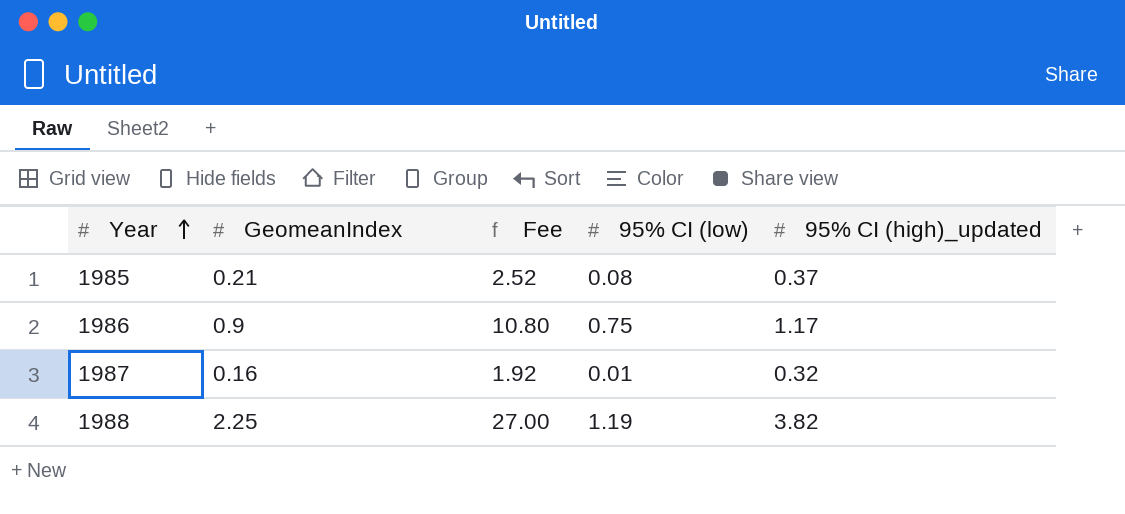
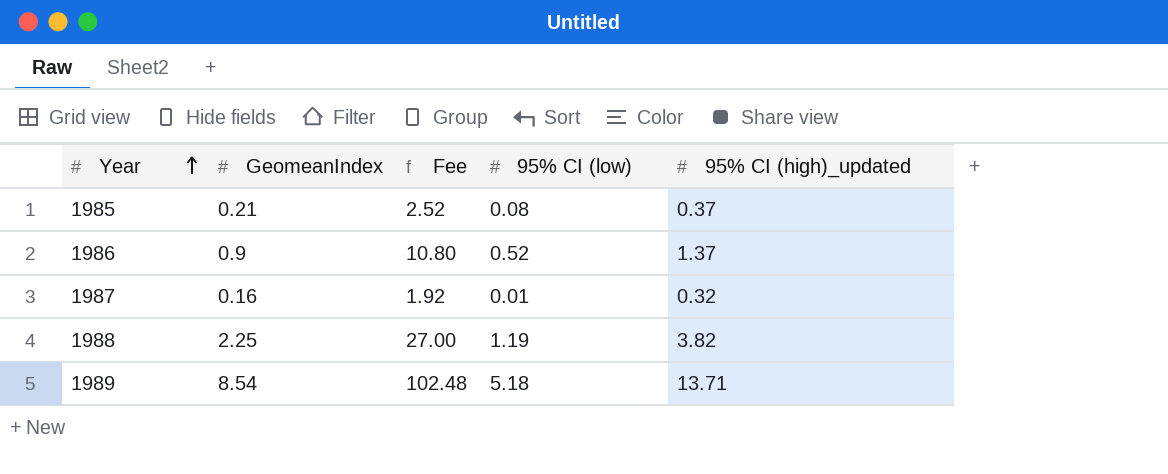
1986 | 95% CI (low): 0.75 -> 0.52
1986 | 95% CI (high)_updated: 1.17 -> 1.37
row 1989: none -> 8.54 | 102.48 | 5.18 | 13.71

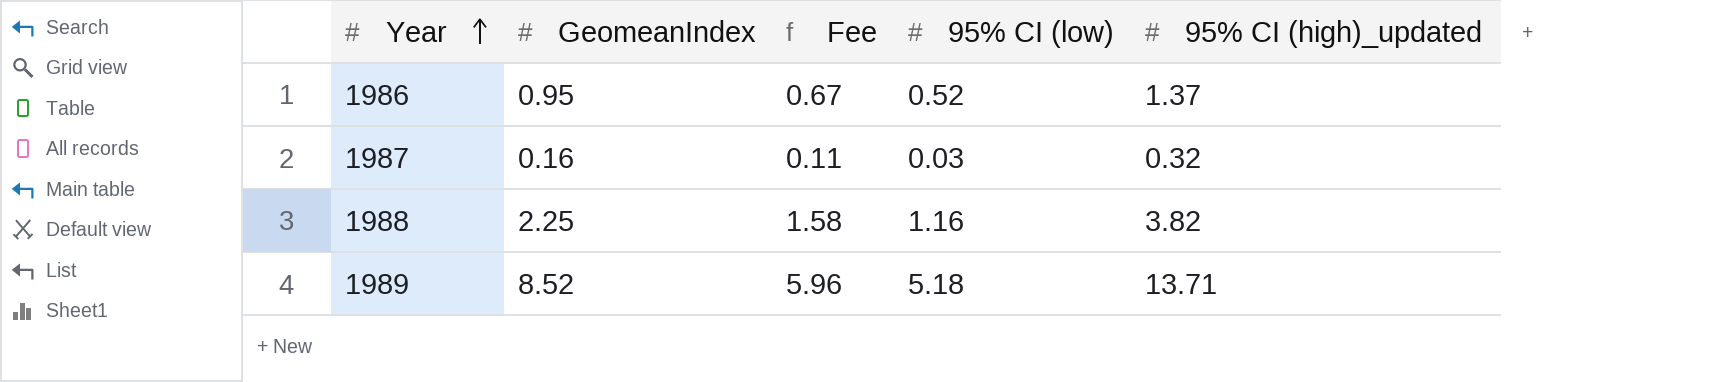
column Fee | formula: [GeomeanIndex] * 12 -> [GeomeanIndex] * 0.7
row 1985: 0.21 | 2.52 | 0.08 | 0.37 -> none
1986 | GeomeanIndex: 0.9 -> 0.95
1987 | 95% CI (low): 0.01 -> 0.03
1988 | 95% CI (low): 1.19 -> 1.16
1989 | GeomeanIndex: 8.54 -> 8.52

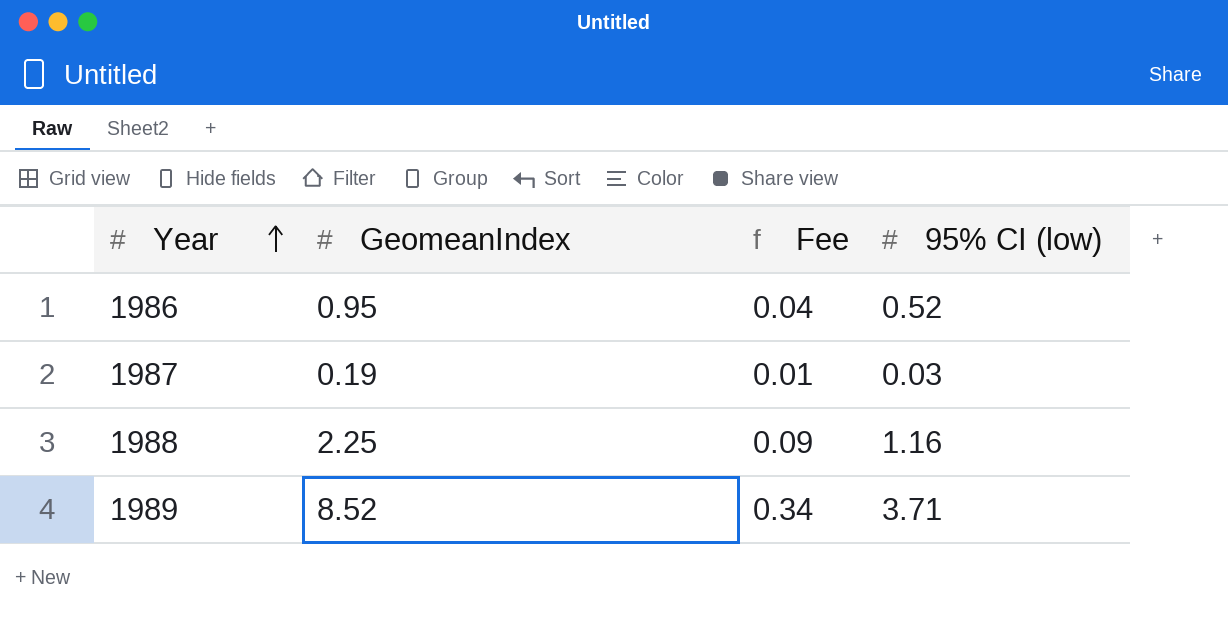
column 95% CI (high)_updated | position: 5 -> none
column Fee | formula: [GeomeanIndex] * 0.7 -> [GeomeanIndex] * 0.04
1987 | GeomeanIndex: 0.16 -> 0.19
1989 | 95% CI (low): 5.18 -> 3.71

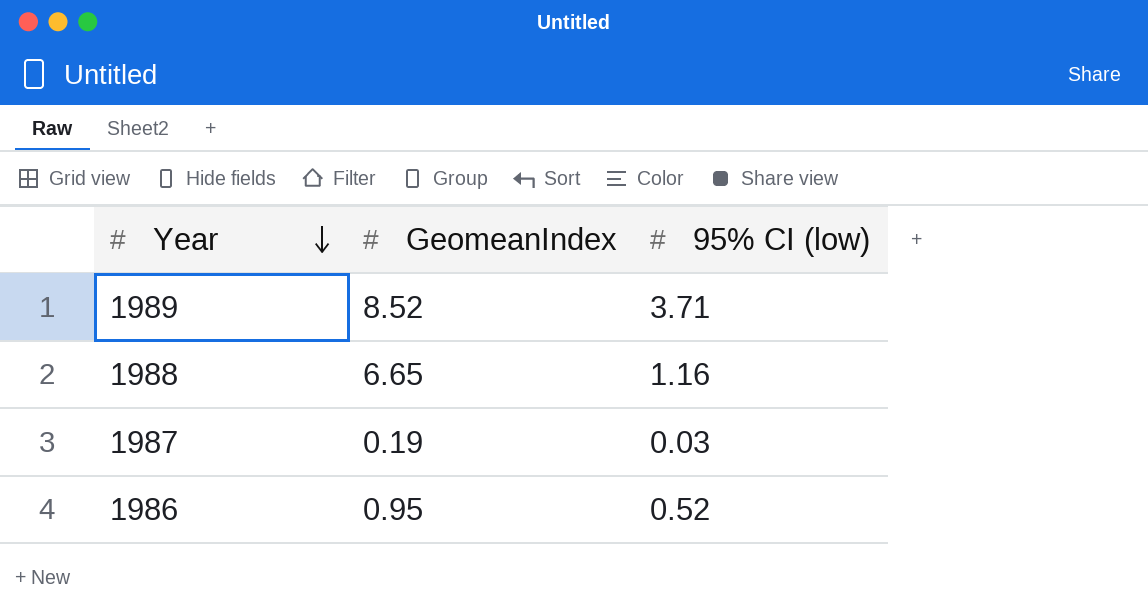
row order: Year ascending -> Year descending
column Fee | formula: [GeomeanIndex] * 0.04 -> none
1988 | GeomeanIndex: 2.25 -> 6.65

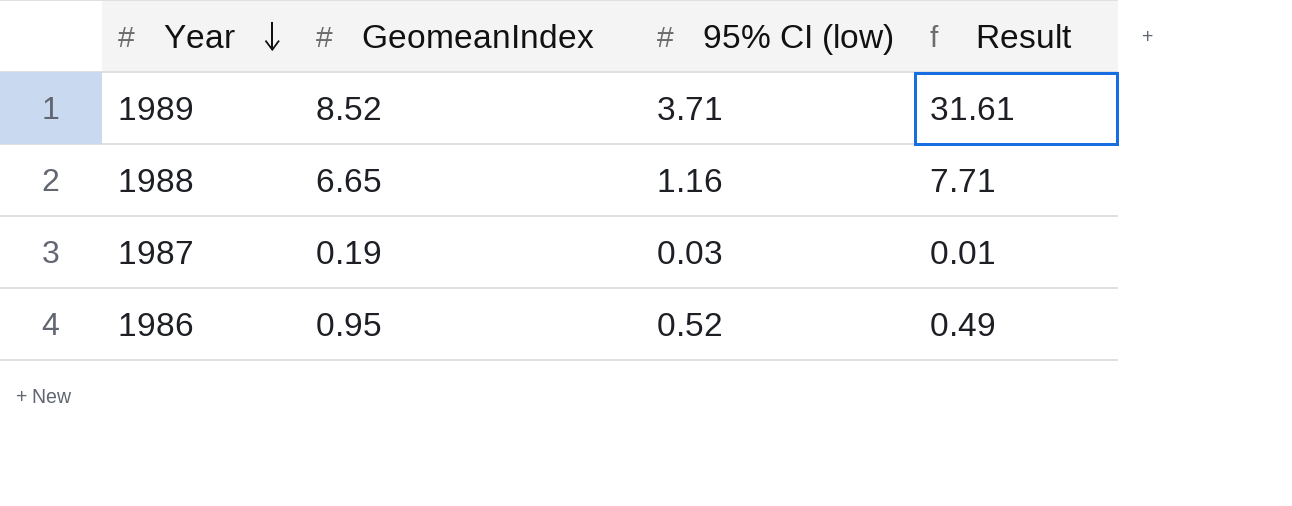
column Result | formula: none -> [GeomeanIndex] * [95% CI (low)]

